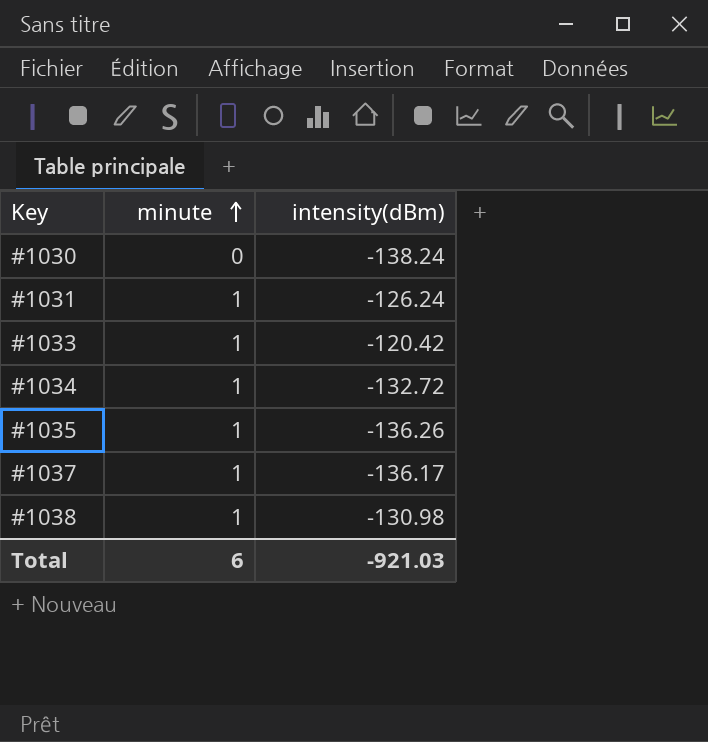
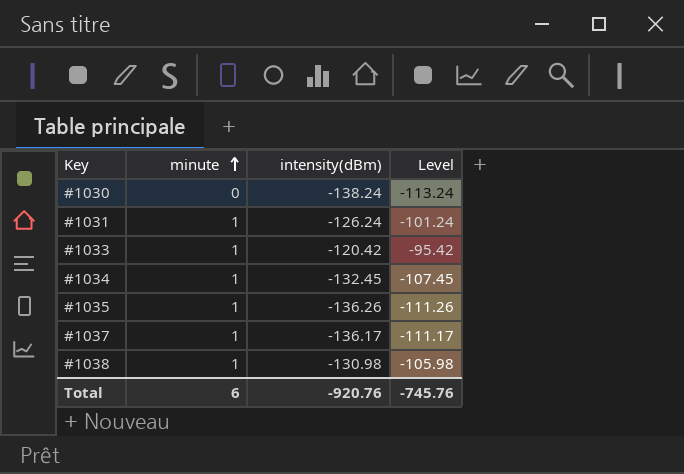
column Level | formula: none -> [intensity(dBm)] + 25
#1034 | intensity(dBm): -132.72 -> -132.45
Total | intensity(dBm): -921.03 -> -920.76

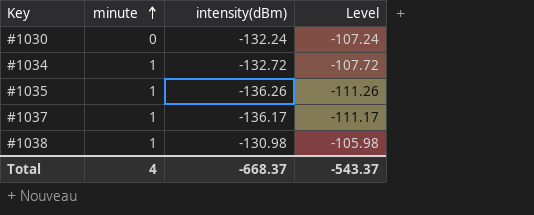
row #1031: 1 | -126.24 | -101.24 -> none
row #1033: 1 | -120.42 | -95.42 -> none
#1030 | intensity(dBm): -138.24 -> -132.24
#1030 | Level: -113.24 -> -107.24
#1034 | intensity(dBm): -132.45 -> -132.72
#1034 | Level: -107.45 -> -107.72
Total | minute: 6 -> 4
Total | intensity(dBm): -920.76 -> -668.37
Total | Level: -745.76 -> -543.37

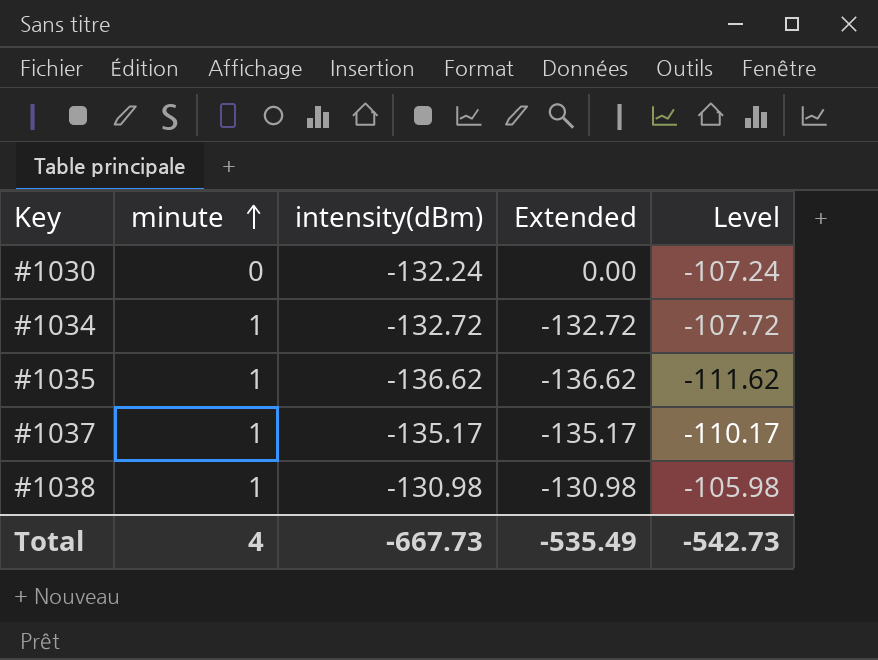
column Extended | formula: none -> [minute] * [intensity(dBm)]
#1035 | intensity(dBm): -136.26 -> -136.62
#1035 | Level: -111.26 -> -111.62
#1037 | intensity(dBm): -136.17 -> -135.17
#1037 | Level: -111.17 -> -110.17
Total | intensity(dBm): -668.37 -> -667.73
Total | Level: -543.37 -> -542.73

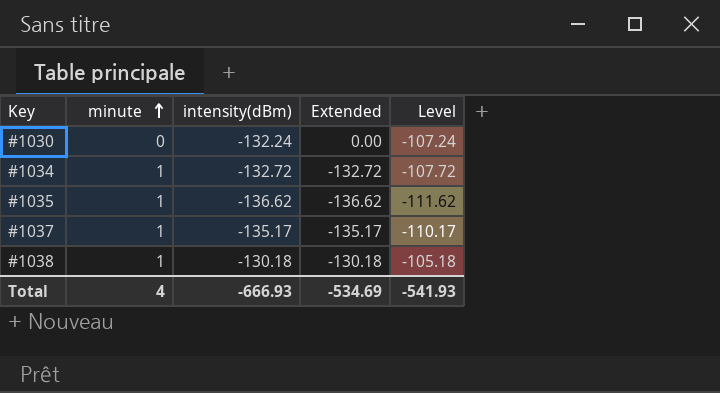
#1038 | intensity(dBm): -130.98 -> -130.18
#1038 | Extended: -130.98 -> -130.18
#1038 | Level: -105.98 -> -105.18
Total | intensity(dBm): -667.73 -> -666.93
Total | Extended: -535.49 -> -534.69
Total | Level: -542.73 -> -541.93

